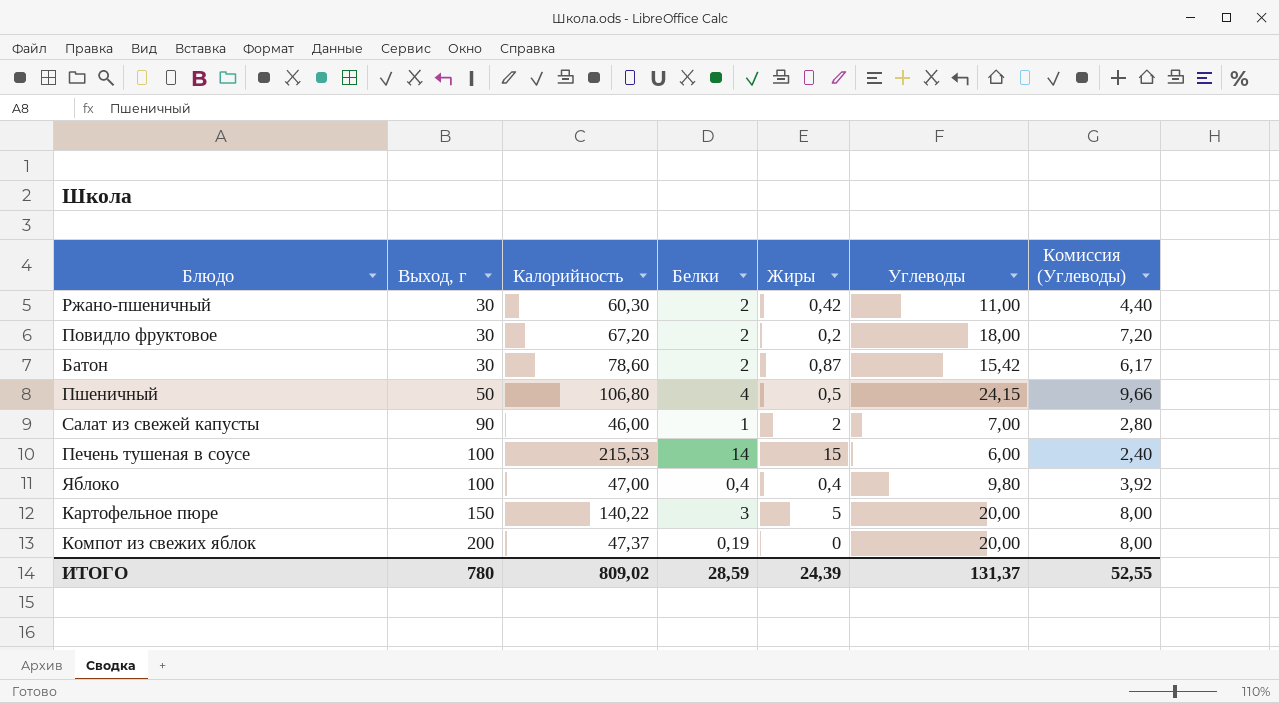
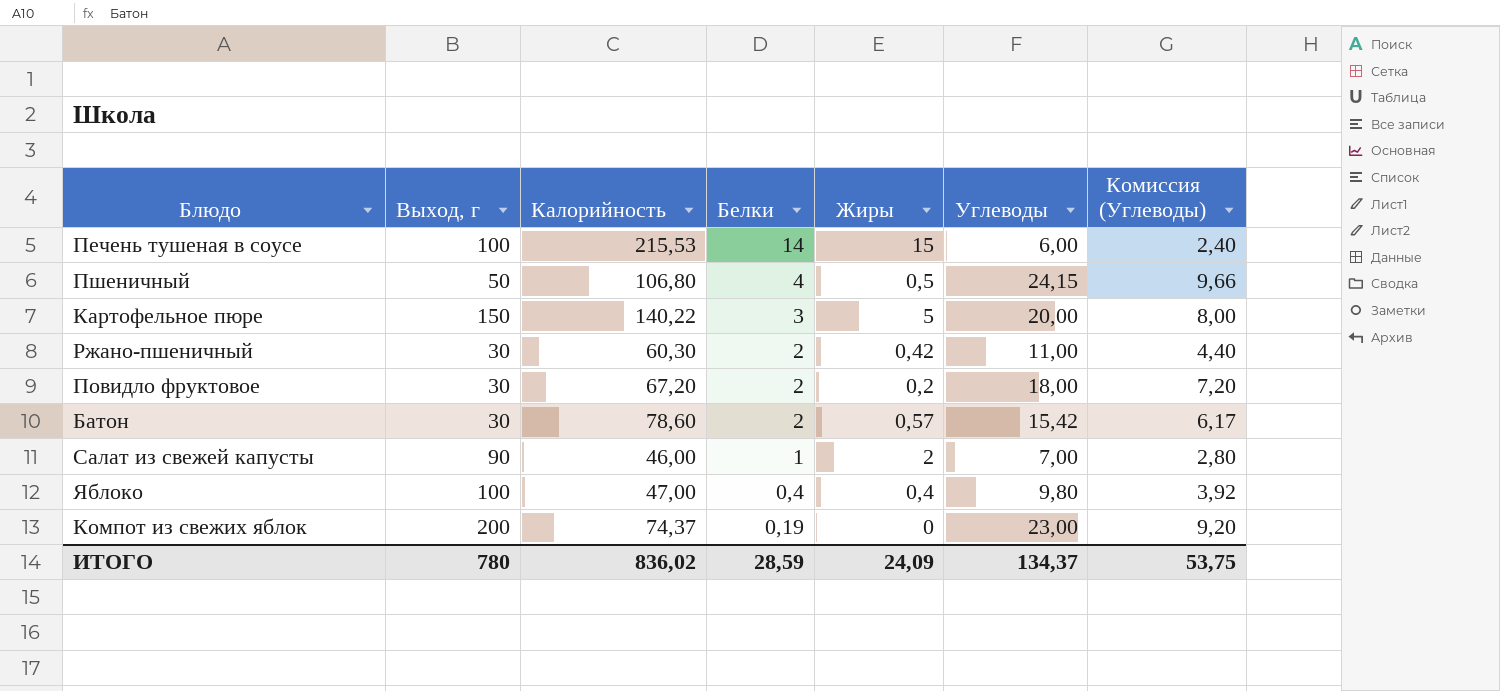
row order: Выход, г ascending -> Белки descending
Батон | Жиры: 0,87 -> 0,57
Компот из свежих яблок | Калорийность: 47,37 -> 74,37
Компот из свежих яблок | Углеводы: 20,00 -> 23,00
Компот из свежих яблок | Комиссия (Углеводы): 8,00 -> 9,20
ИТОГО | Калорийность: 809,02 -> 836,02
ИТОГО | Жиры: 24,39 -> 24,09
ИТОГО | Углеводы: 131,37 -> 134,37
ИТОГО | Комиссия (Углеводы): 52,55 -> 53,75

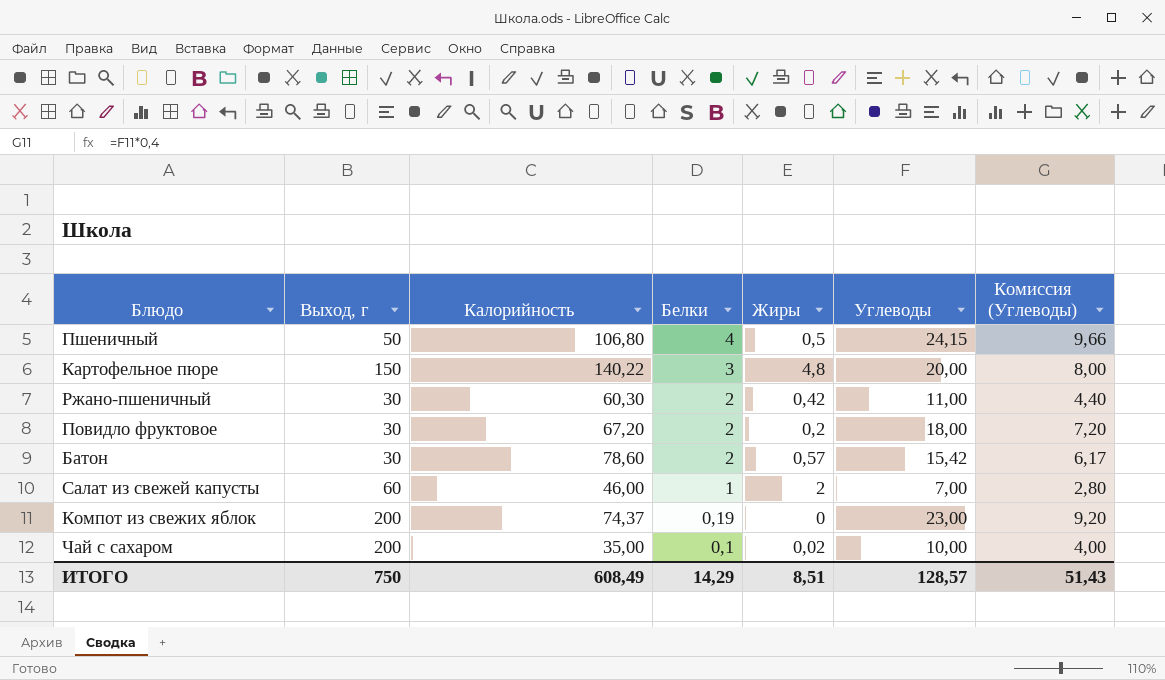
row Печень тушеная в соусе: 100 | 215,53 | 14 | 15 | 6,00 | 2,40 -> none
row Яблоко: 100 | 47,00 | 0,4 | 0,4 | 9,80 | 3,92 -> none
Картофельное пюре | Жиры: 5 -> 4,8
Салат из свежей капусты | Выход, г: 90 -> 60
row Чай с сахаром: none -> 200 | 35,00 | 0,1 | 0,02 | 10,00 | 4,00
ИТОГО | Выход, г: 780 -> 750
ИТОГО | Калорийность: 836,02 -> 608,49
ИТОГО | Белки: 28,59 -> 14,29
ИТОГО | Жиры: 24,09 -> 8,51
ИТОГО | Углеводы: 134,37 -> 128,57
ИТОГО | Комиссия (Углеводы): 53,75 -> 51,43

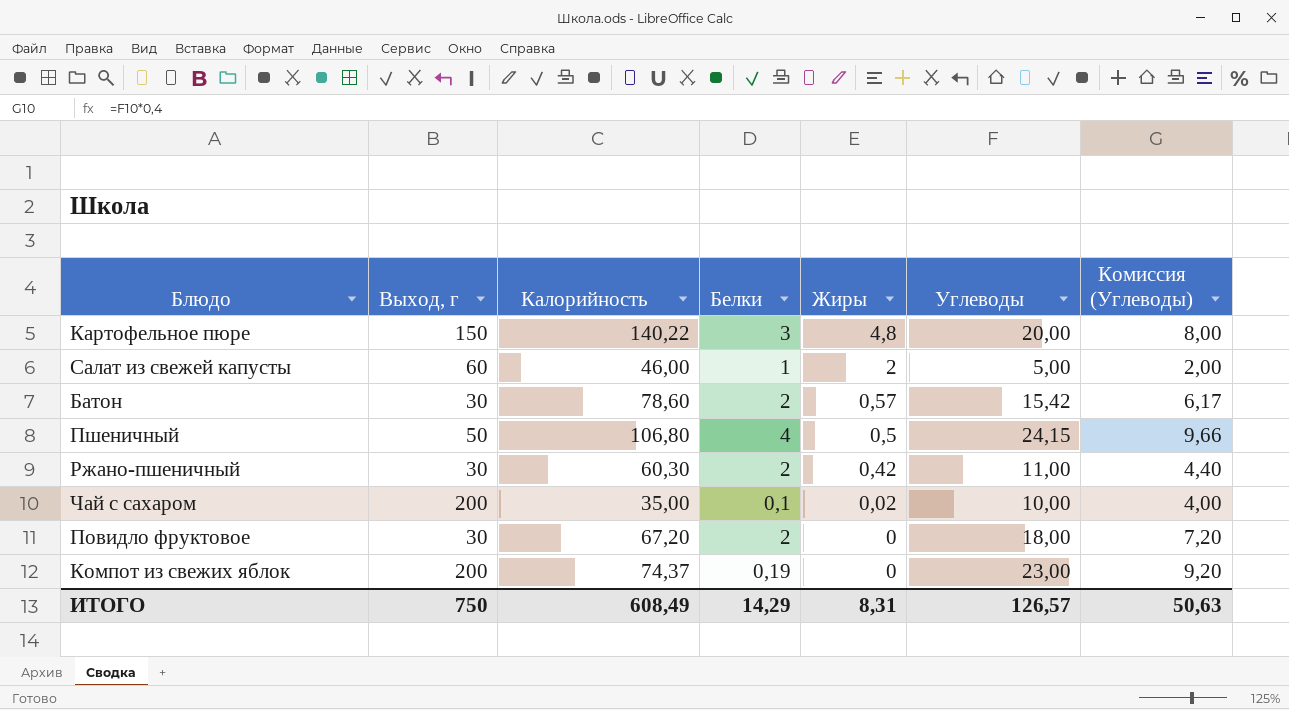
row order: Белки descending -> Жиры descending
Салат из свежей капусты | Углеводы: 7,00 -> 5,00
Салат из свежей капусты | Комиссия (Углеводы): 2,80 -> 2,00
Повидло фруктовое | Жиры: 0,2 -> 0
ИТОГО | Жиры: 8,51 -> 8,31
ИТОГО | Углеводы: 128,57 -> 126,57
ИТОГО | Комиссия (Углеводы): 51,43 -> 50,63

